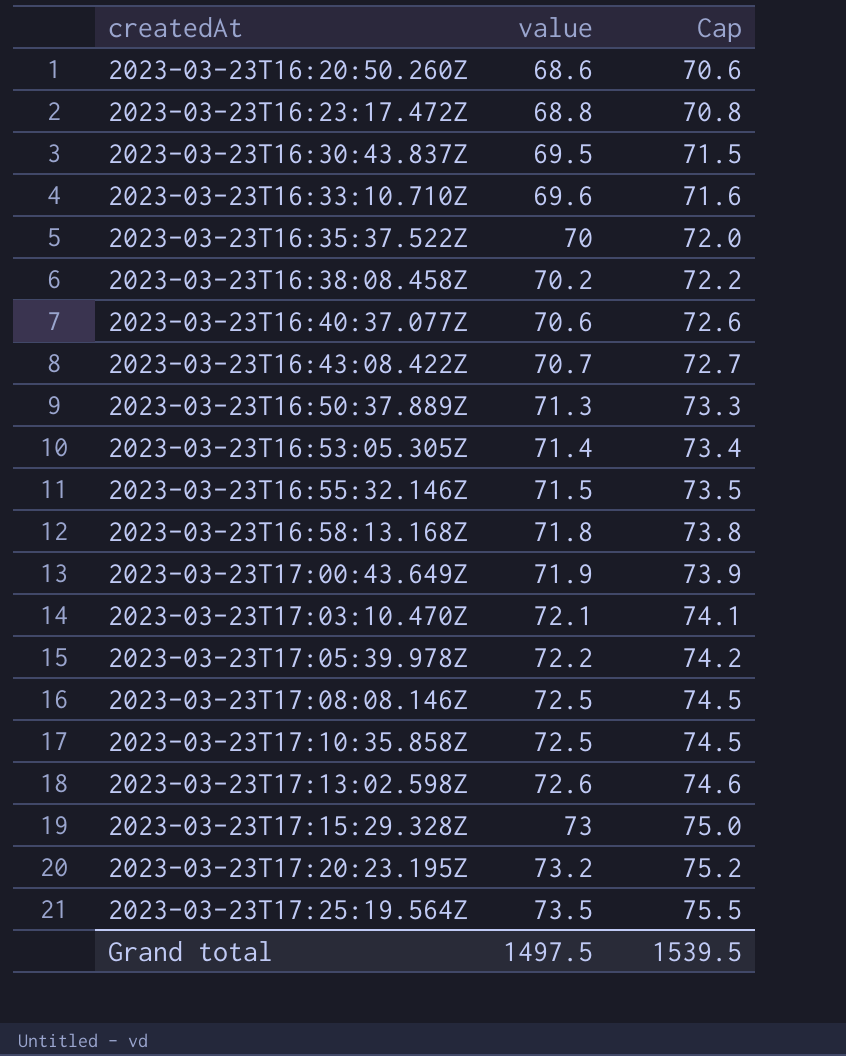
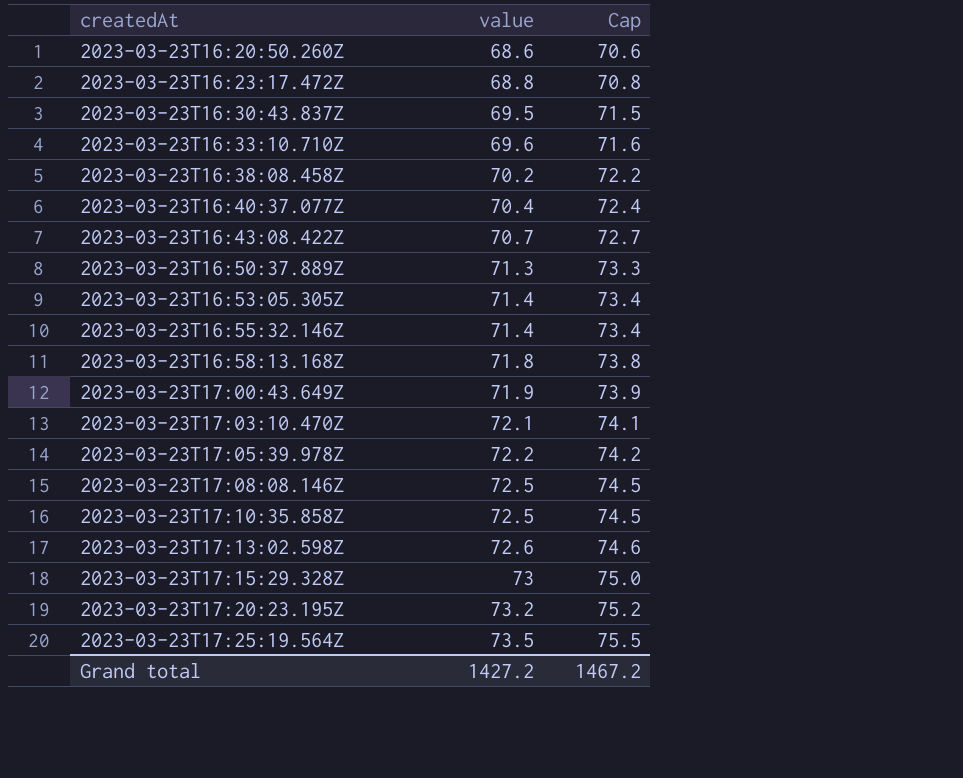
row 2023-03-23T16:35:37.522Z: 70 | 72.0 -> none
2023-03-23T16:40:37.077Z | value: 70.6 -> 70.4
2023-03-23T16:40:37.077Z | Cap: 72.6 -> 72.4
2023-03-23T16:55:32.146Z | value: 71.5 -> 71.4
2023-03-23T16:55:32.146Z | Cap: 73.5 -> 73.4
Grand total | value: 1497.5 -> 1427.2
Grand total | Cap: 1539.5 -> 1467.2

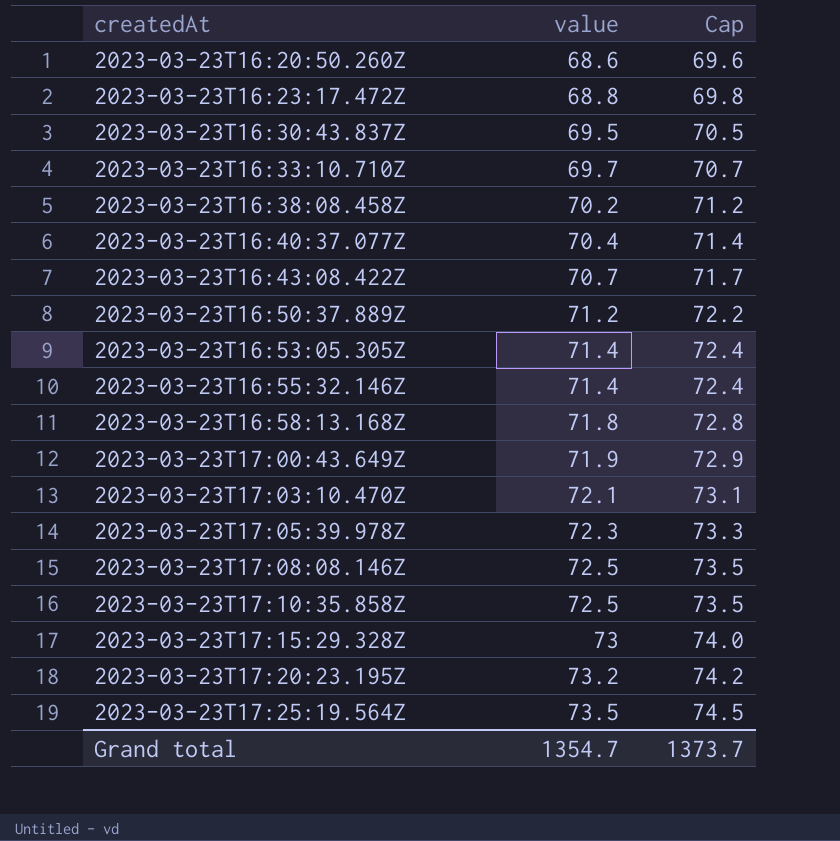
column Cap | formula: [value] + 2 -> [value] + 1
row 2023-03-23T17:13:02.598Z: 72.6 | 74.6 -> none
2023-03-23T16:33:10.710Z | value: 69.6 -> 69.7
2023-03-23T16:50:37.889Z | value: 71.3 -> 71.2
2023-03-23T17:05:39.978Z | value: 72.2 -> 72.3
Grand total | value: 1427.2 -> 1354.7
Grand total | Cap: 1467.2 -> 1373.7

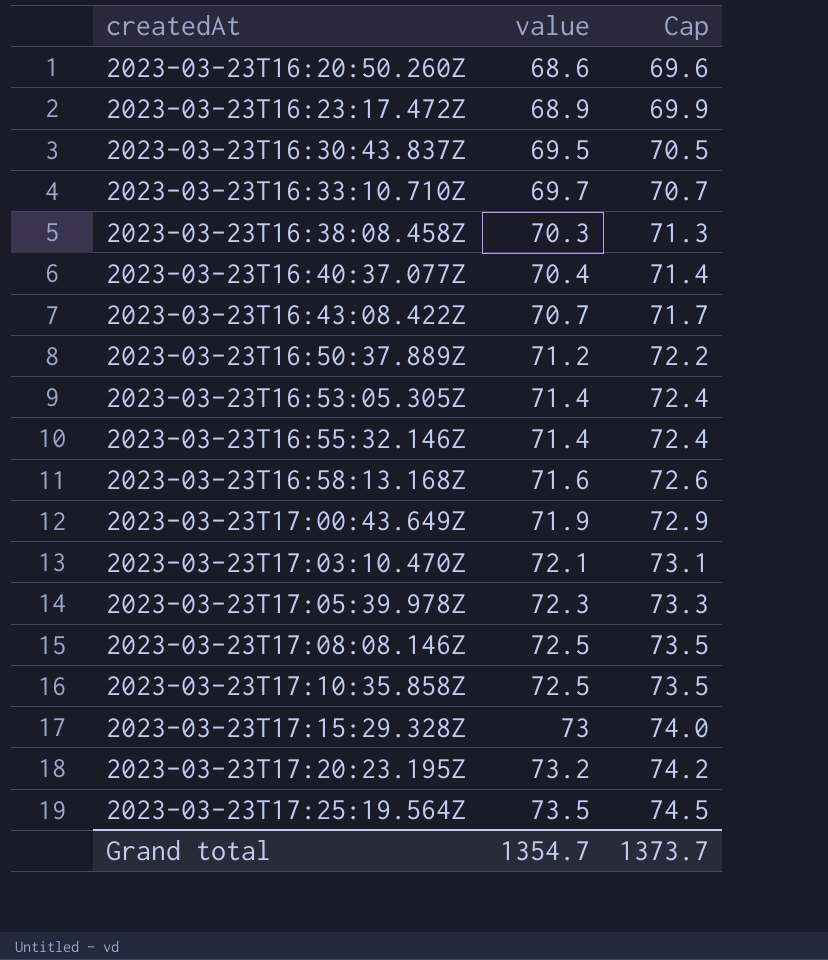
2023-03-23T16:23:17.472Z | value: 68.8 -> 68.9
2023-03-23T16:23:17.472Z | Cap: 69.8 -> 69.9
2023-03-23T16:38:08.458Z | value: 70.2 -> 70.3
2023-03-23T16:38:08.458Z | Cap: 71.2 -> 71.3
2023-03-23T16:58:13.168Z | value: 71.8 -> 71.6
2023-03-23T16:58:13.168Z | Cap: 72.8 -> 72.6

